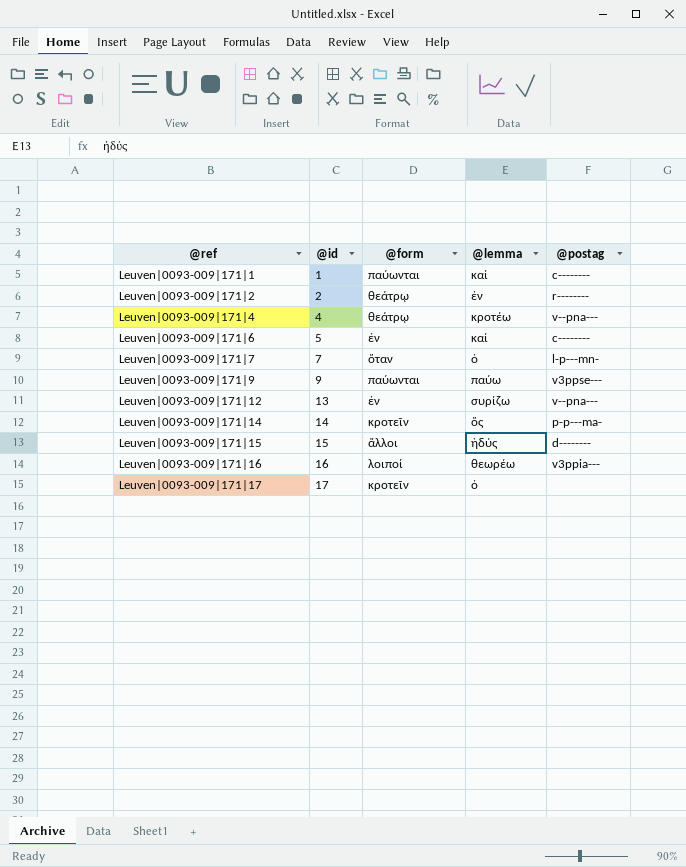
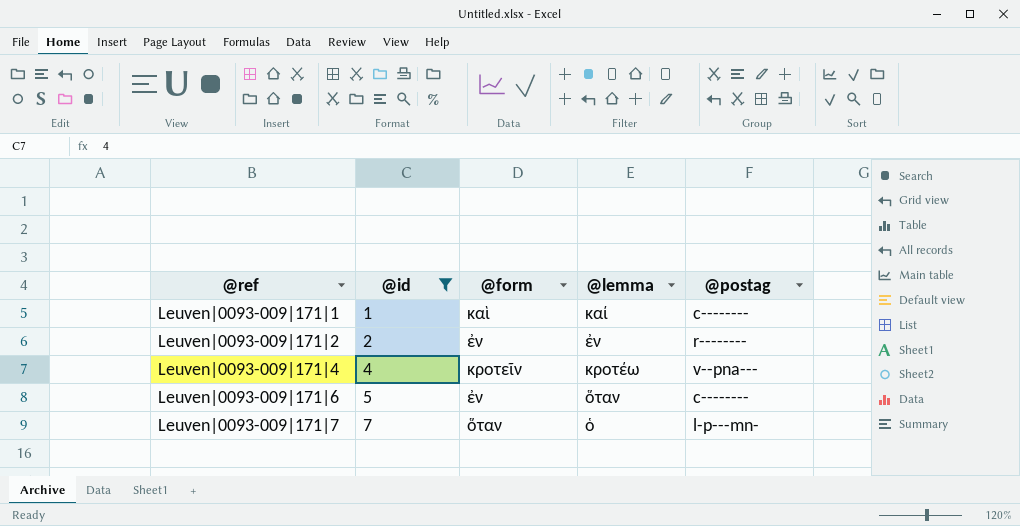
filter: none -> @id <= 7
Leuven|0093-009|171|1 | @form: παύωνται -> καὶ
Leuven|0093-009|171|2 | @form: θεάτρῳ -> ἐν
Leuven|0093-009|171|4 | @form: θεάτρῳ -> κροτεῖν
Leuven|0093-009|171|6 | @lemma: καί -> ὅταν

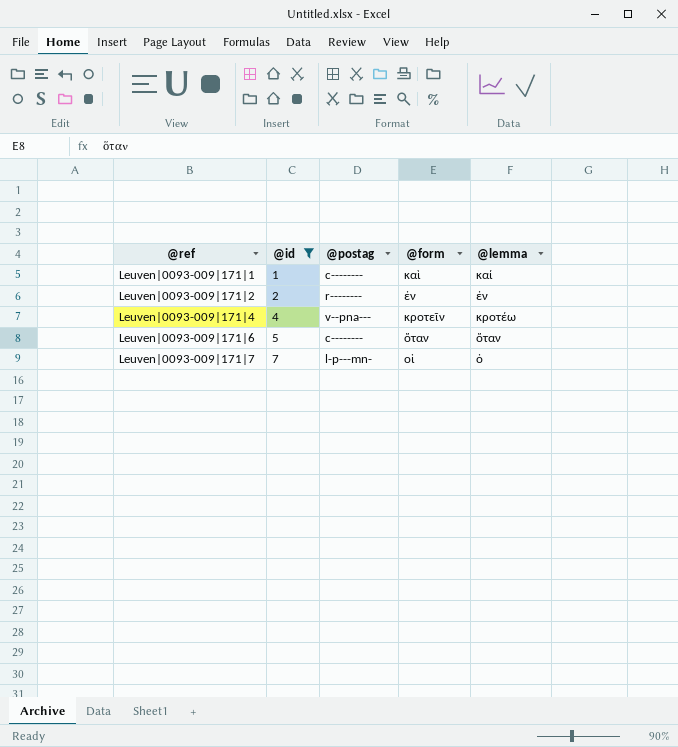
column @postag | position: 5 -> 3
Leuven|0093-009|171|6 | @form: ἐν -> ὅταν
Leuven|0093-009|171|7 | @form: ὅταν -> οἱ

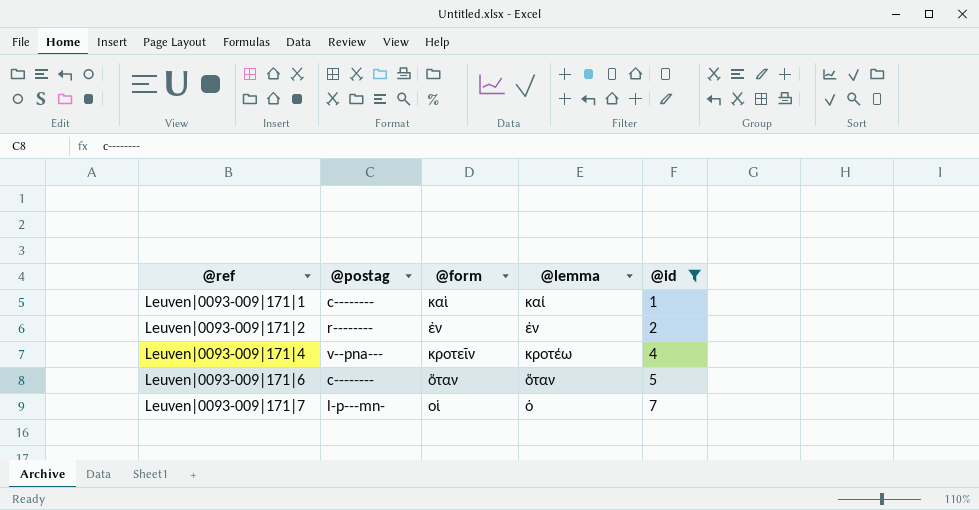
column @id | position: 2 -> 5

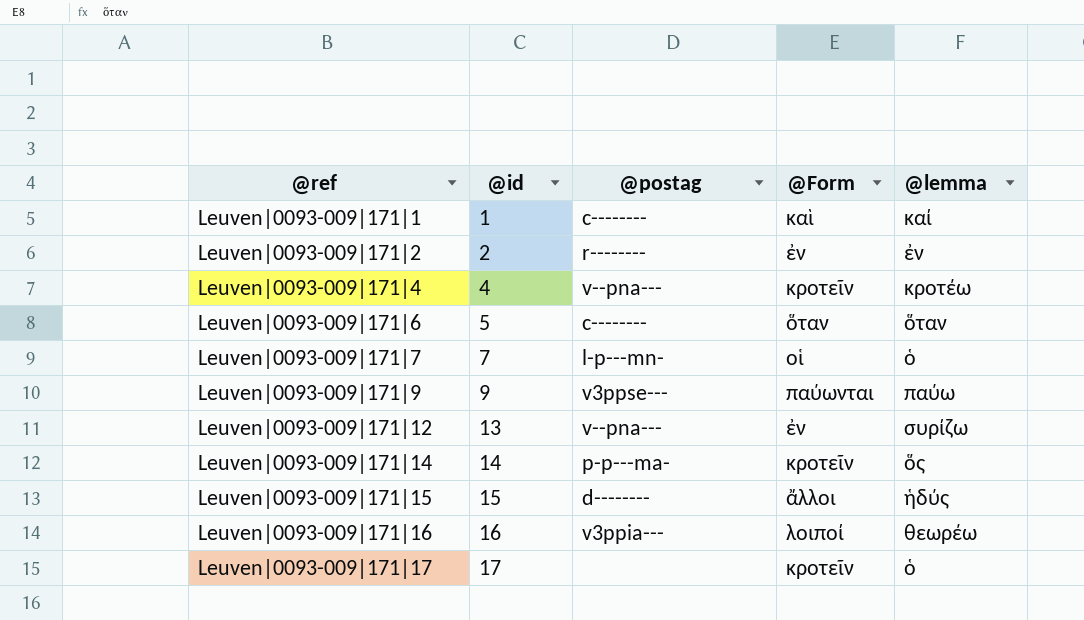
filter: @id <= 7 -> none
column @id | position: 5 -> 2
column name: @form -> @Form

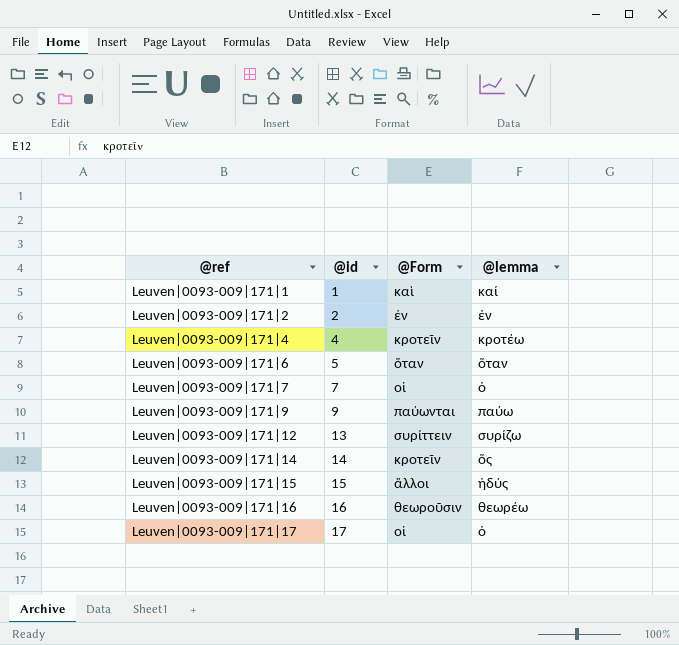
column @postag | position: 3 -> none
Leuven|0093-009|171|12 | @Form: ἐν -> συρίττειν
Leuven|0093-009|171|16 | @Form: λοιποί -> θεωροῦσιν
Leuven|0093-009|171|17 | @Form: κροτεῖν -> οἱ

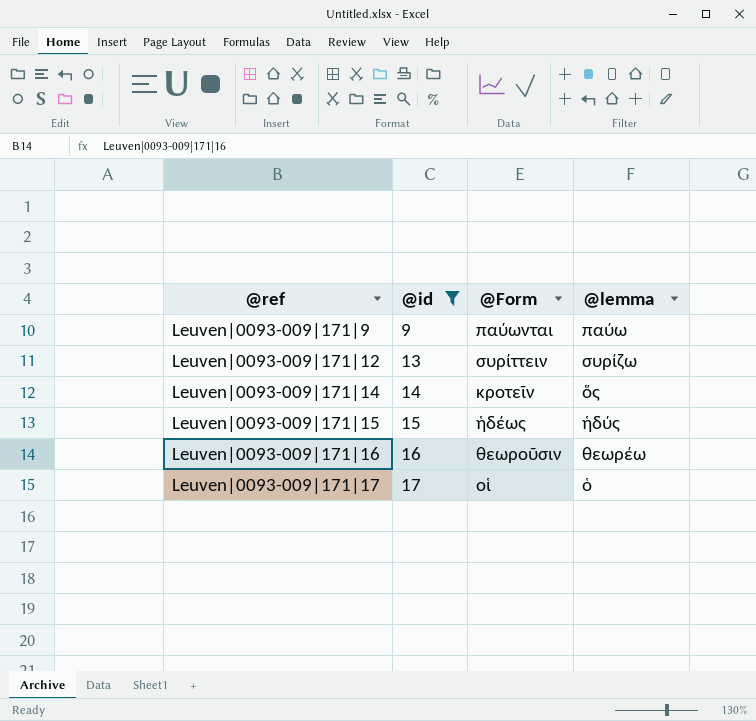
filter: none -> @id >= 9
Leuven|0093-009|171|15 | @Form: ἄλλοι -> ἡδέως

